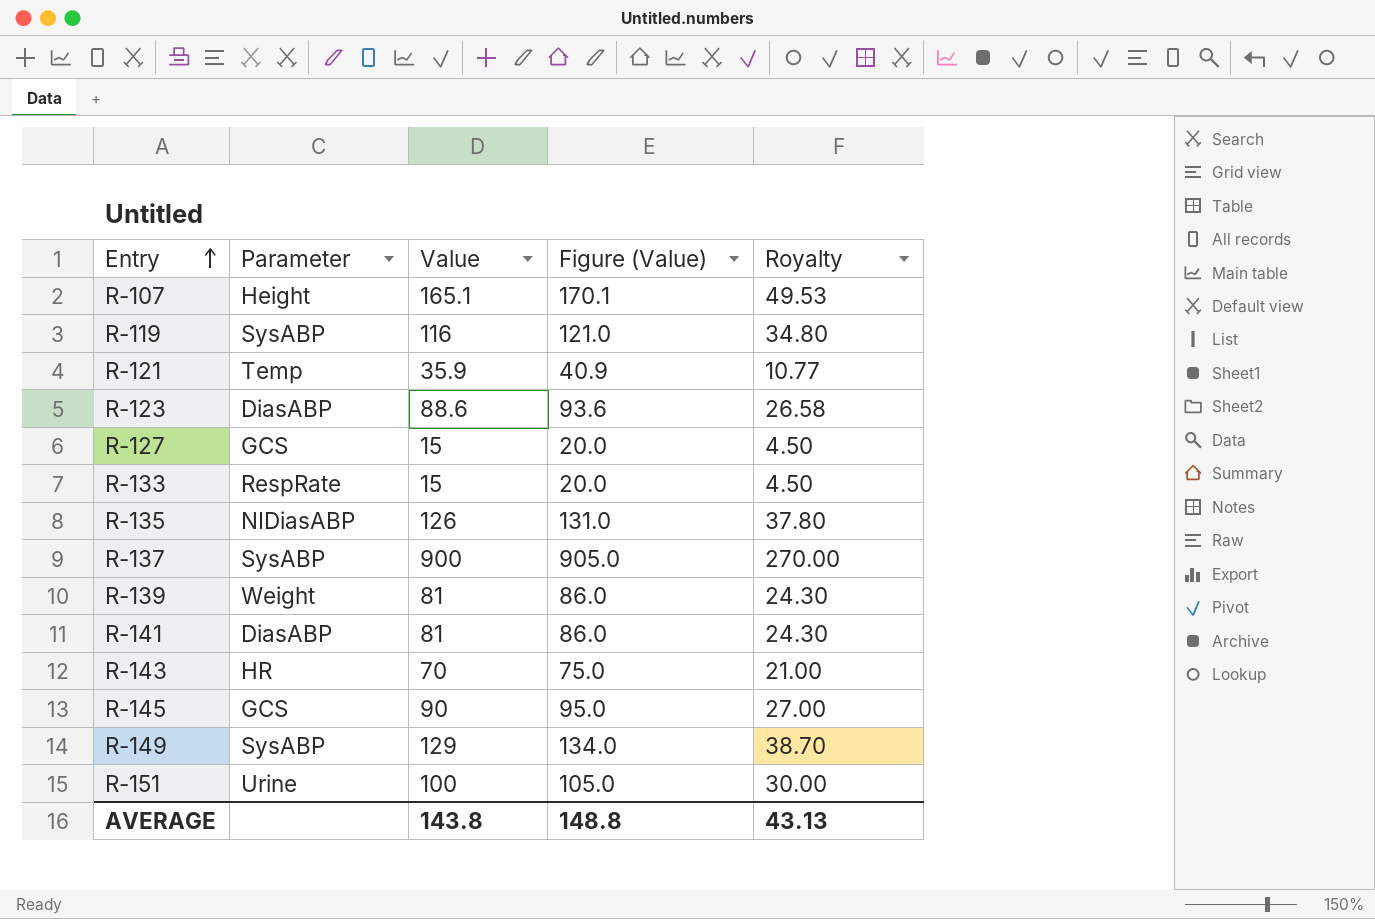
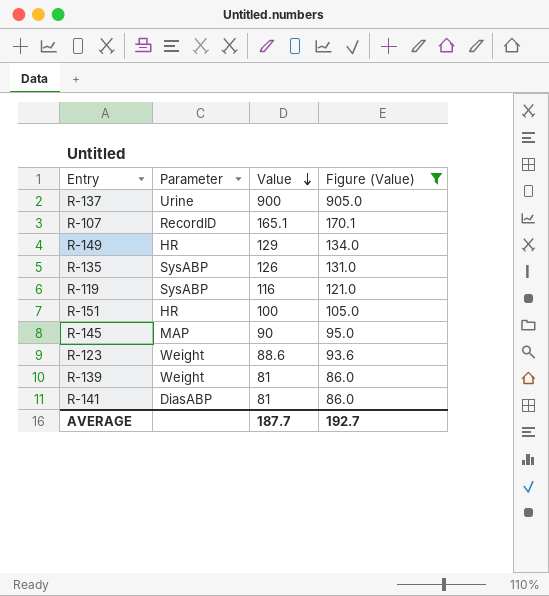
filter: none -> Figure (Value) >= 86.0
row order: Entry ascending -> Value descending
column Royalty | formula: [Value] * 0.3 -> none
R-137 | Parameter: SysABP -> Urine
R-107 | Parameter: Height -> RecordID
R-149 | Parameter: SysABP -> HR
R-135 | Parameter: NIDiasABP -> SysABP
R-151 | Parameter: Urine -> HR
R-145 | Parameter: GCS -> MAP
R-123 | Parameter: DiasABP -> Weight
AVERAGE | Value: 143.8 -> 187.7
AVERAGE | Figure (Value): 148.8 -> 192.7

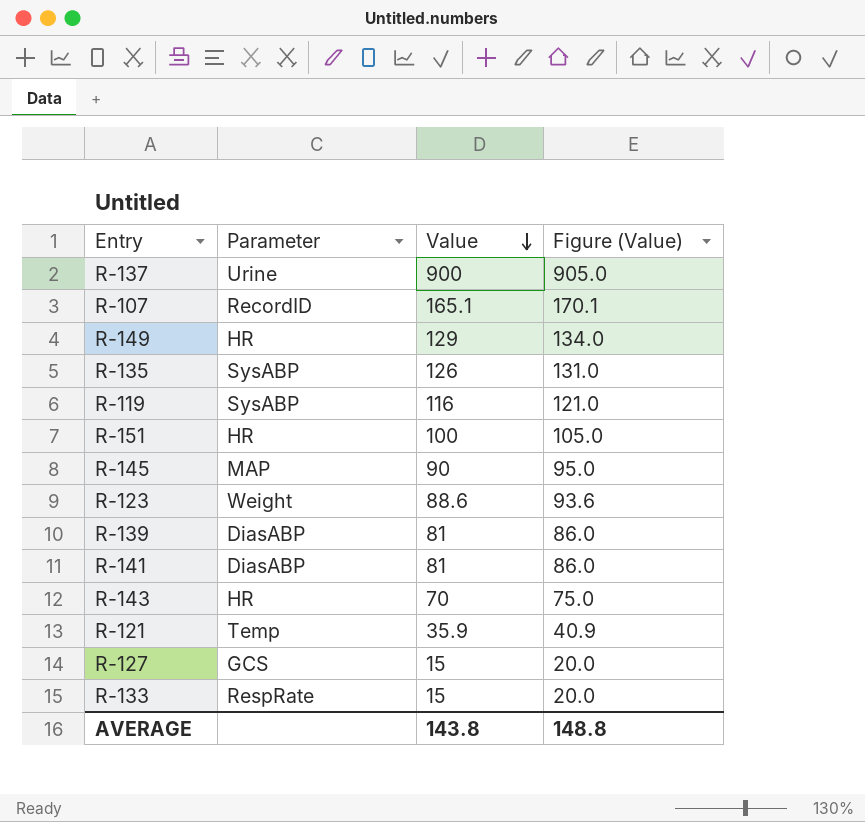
filter: Figure (Value) >= 86.0 -> none
R-139 | Parameter: Weight -> DiasABP
AVERAGE | Value: 187.7 -> 143.8
AVERAGE | Figure (Value): 192.7 -> 148.8

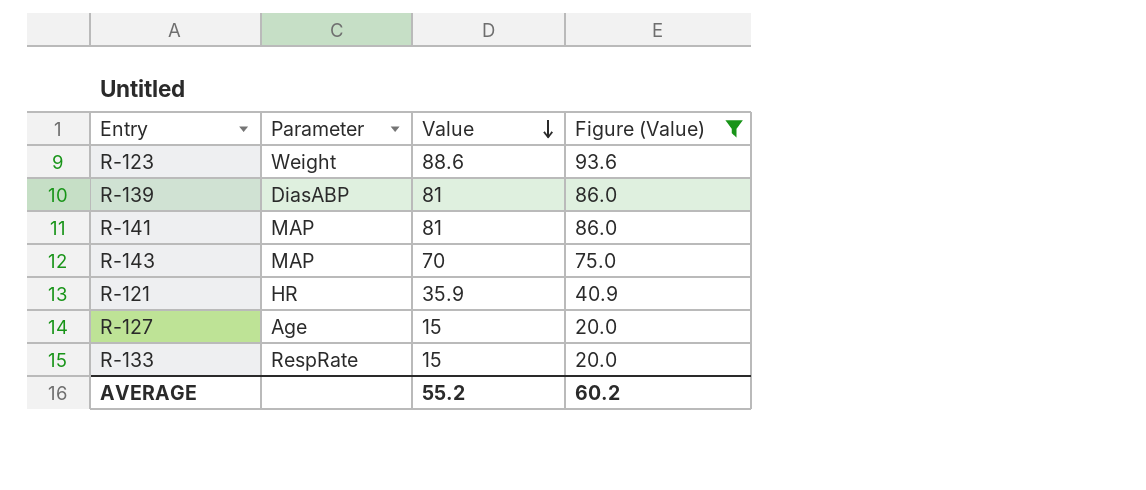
filter: none -> Figure (Value) <= 93.6
R-141 | Parameter: DiasABP -> MAP
R-143 | Parameter: HR -> MAP
R-121 | Parameter: Temp -> HR
R-127 | Parameter: GCS -> Age
AVERAGE | Value: 143.8 -> 55.2
AVERAGE | Figure (Value): 148.8 -> 60.2

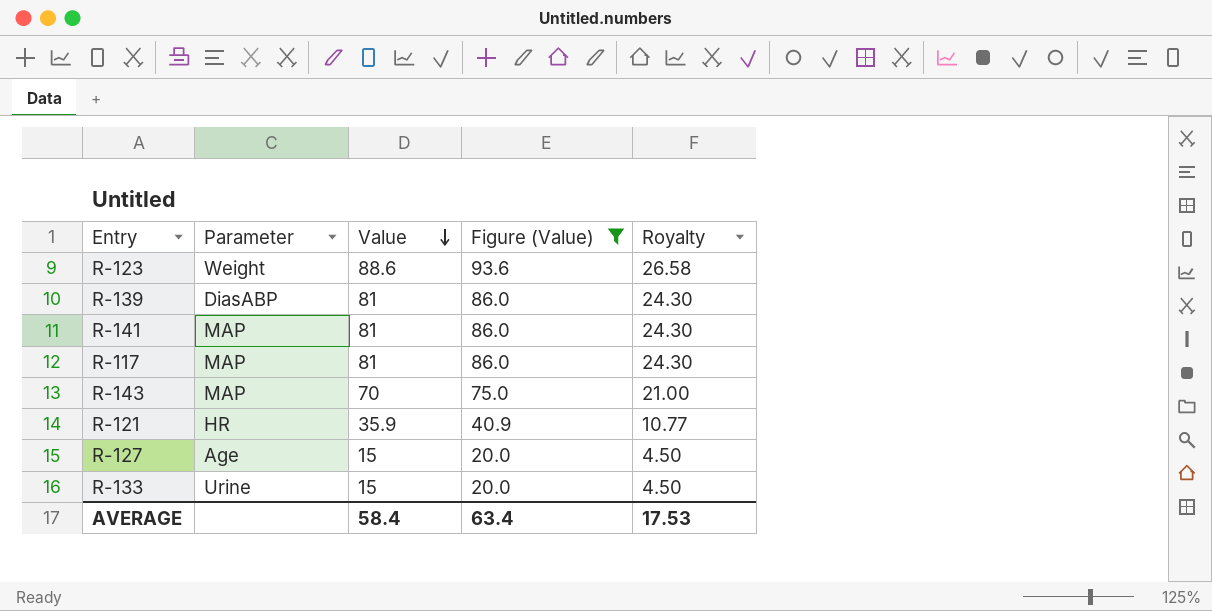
column Royalty | formula: none -> [Value] * 0.3
row R-117: none -> MAP | 81 | 86.0 | 24.30
R-133 | Parameter: RespRate -> Urine
AVERAGE | Value: 55.2 -> 58.4
AVERAGE | Figure (Value): 60.2 -> 63.4

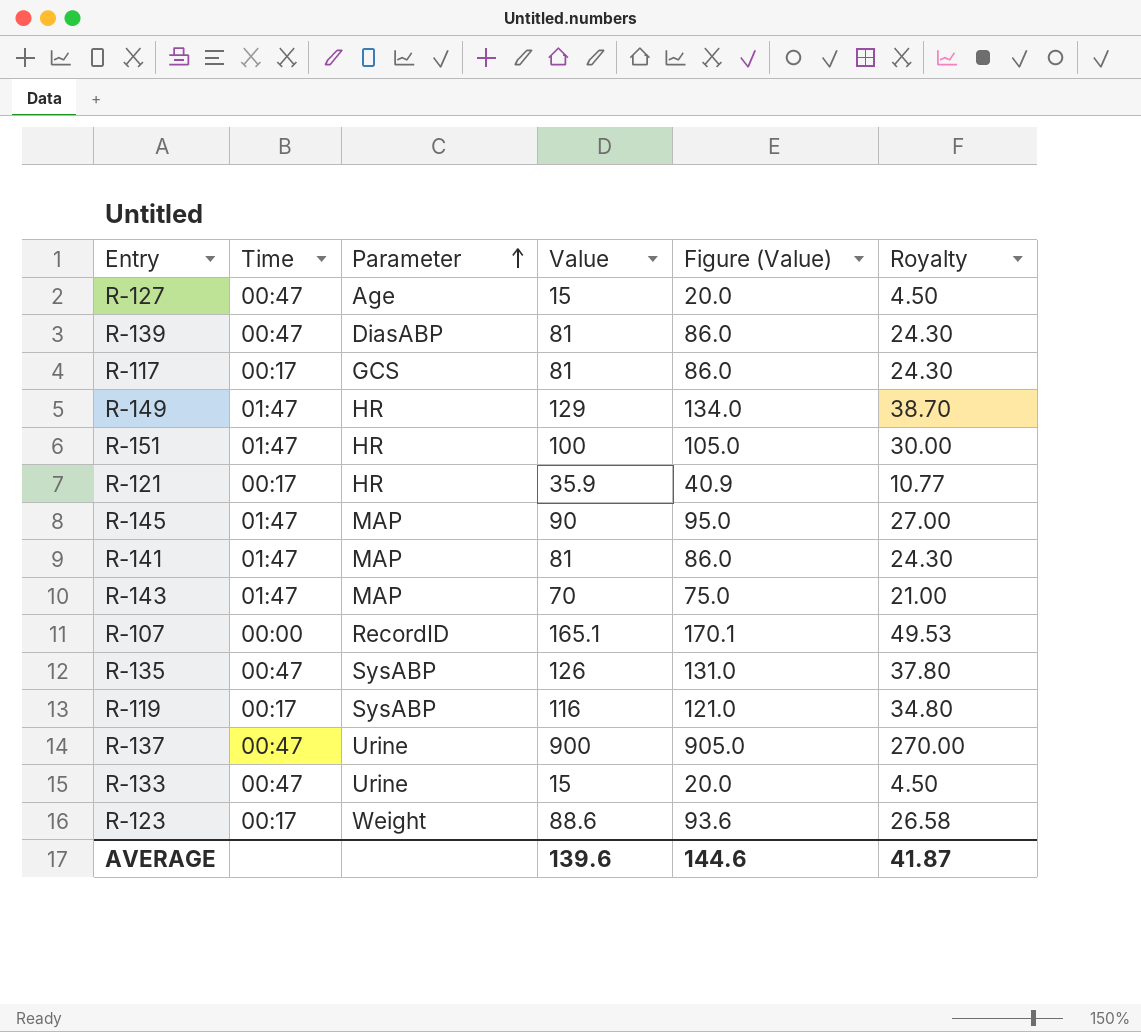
filter: Figure (Value) <= 93.6 -> none
row order: Value descending -> Parameter ascending
column Time | position: none -> 2
R-117 | Parameter: MAP -> GCS
AVERAGE | Value: 58.4 -> 139.6
AVERAGE | Figure (Value): 63.4 -> 144.6
AVERAGE | Royalty: 17.53 -> 41.87

